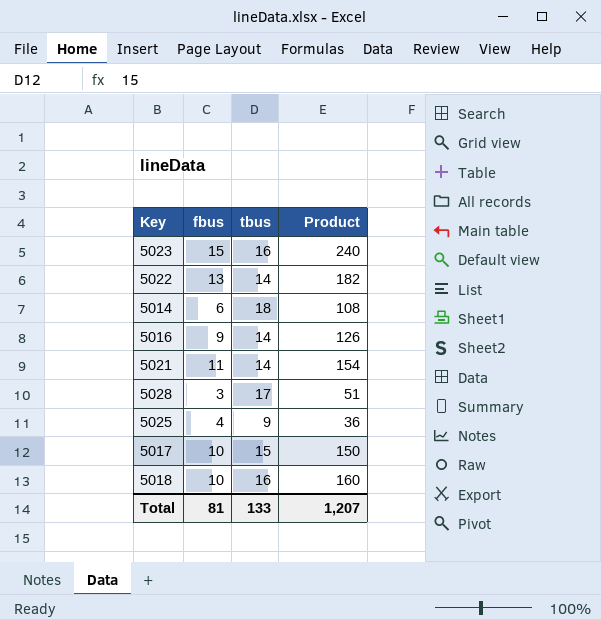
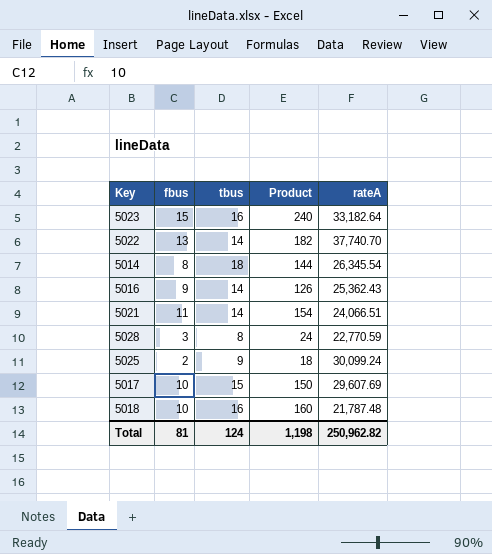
column rateA | position: none -> 5
5014 | fbus: 6 -> 8
5014 | Product: 108 -> 144
5028 | tbus: 17 -> 8
5028 | Product: 51 -> 24
5025 | fbus: 4 -> 2
5025 | Product: 36 -> 18
Total | tbus: 133 -> 124
Total | Product: 1,207 -> 1,198

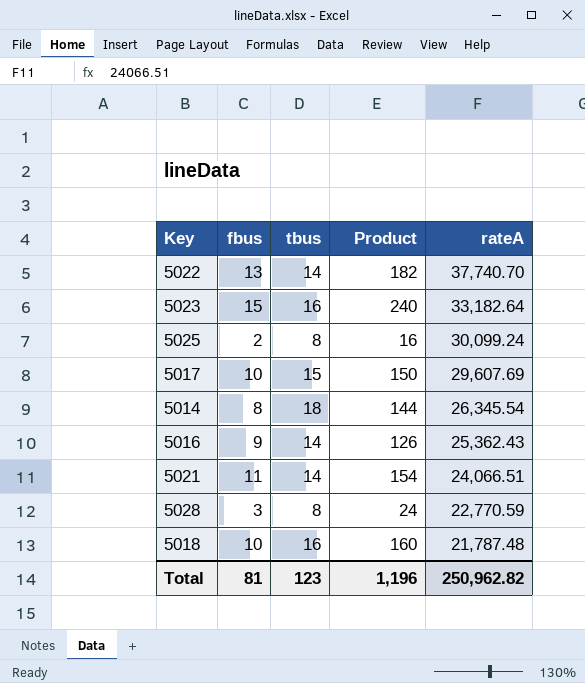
row order: none -> rateA descending
5025 | tbus: 9 -> 8
5025 | Product: 18 -> 16
Total | tbus: 124 -> 123
Total | Product: 1,198 -> 1,196

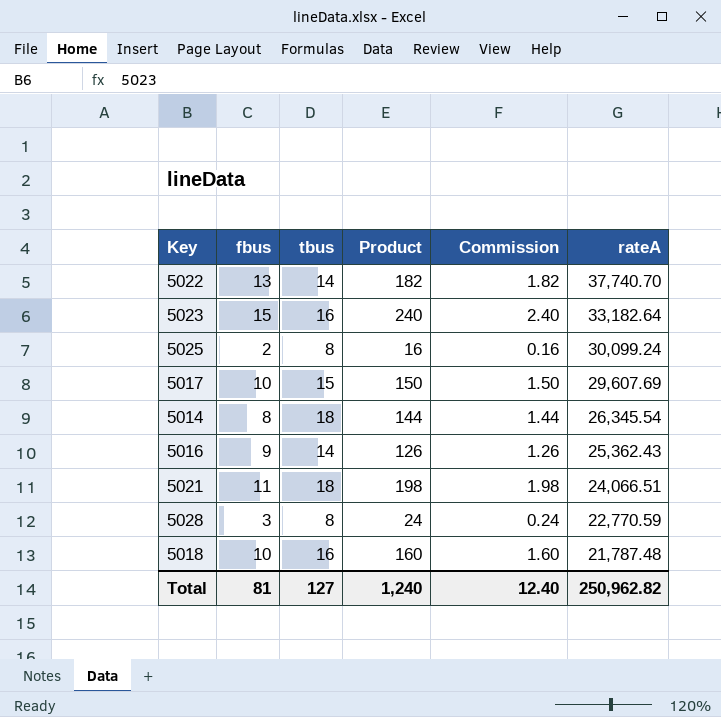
column Commission | formula: none -> [Product] * 0.01
5021 | tbus: 14 -> 18
5021 | Product: 154 -> 198
Total | tbus: 123 -> 127
Total | Product: 1,196 -> 1,240

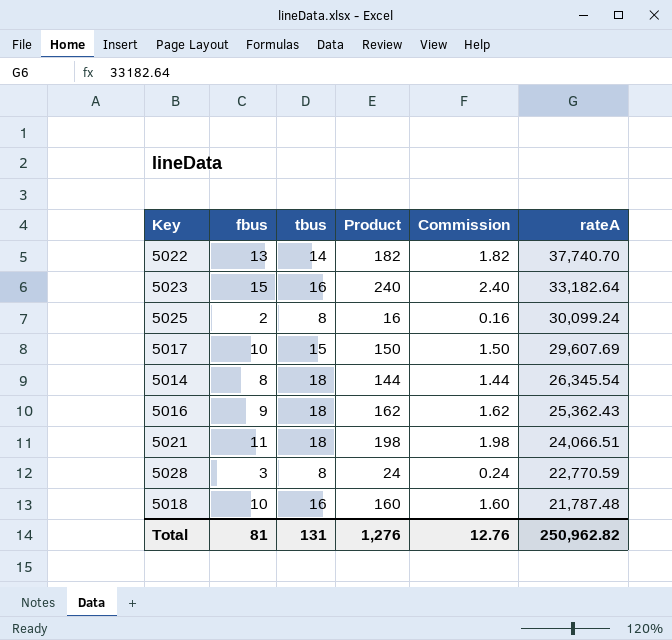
5016 | tbus: 14 -> 18
5016 | Product: 126 -> 162
5016 | Commission: 1.26 -> 1.62
Total | tbus: 127 -> 131
Total | Product: 1,240 -> 1,276
Total | Commission: 12.40 -> 12.76

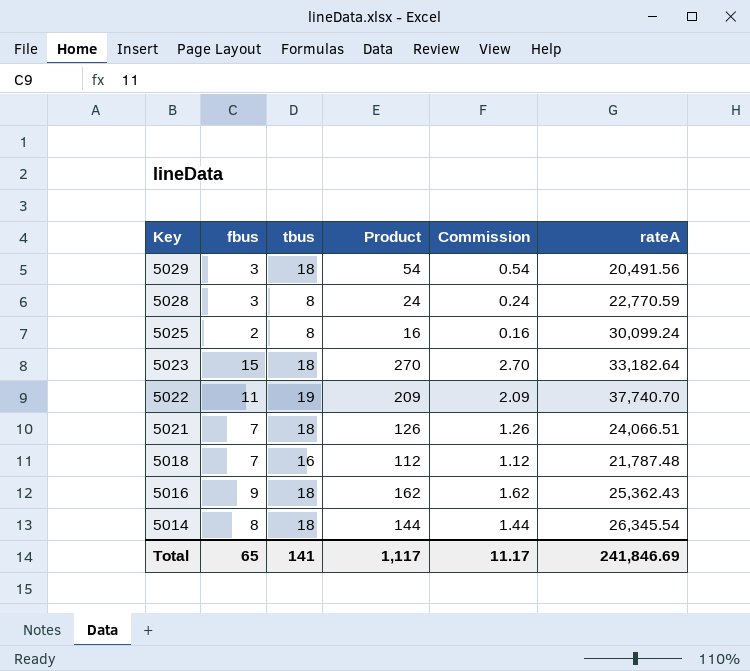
row order: rateA descending -> Key descending
row 5017: 10 | 15 | 150 | 1.50 | 29,607.69 -> none
row 5029: none -> 3 | 18 | 54 | 0.54 | 20,491.56
5023 | tbus: 16 -> 18
5023 | Product: 240 -> 270
5023 | Commission: 2.40 -> 2.70
5022 | fbus: 13 -> 11
5022 | tbus: 14 -> 19
5022 | Product: 182 -> 209
5022 | Commission: 1.82 -> 2.09
5021 | fbus: 11 -> 7
5021 | Product: 198 -> 126
5021 | Commission: 1.98 -> 1.26
5018 | fbus: 10 -> 7
5018 | Product: 160 -> 112
5018 | Commission: 1.60 -> 1.12
Total | fbus: 81 -> 65
Total | tbus: 131 -> 141
Total | Product: 1,276 -> 1,117
Total | Commission: 12.76 -> 11.17
Total | rateA: 250,962.82 -> 241,846.69

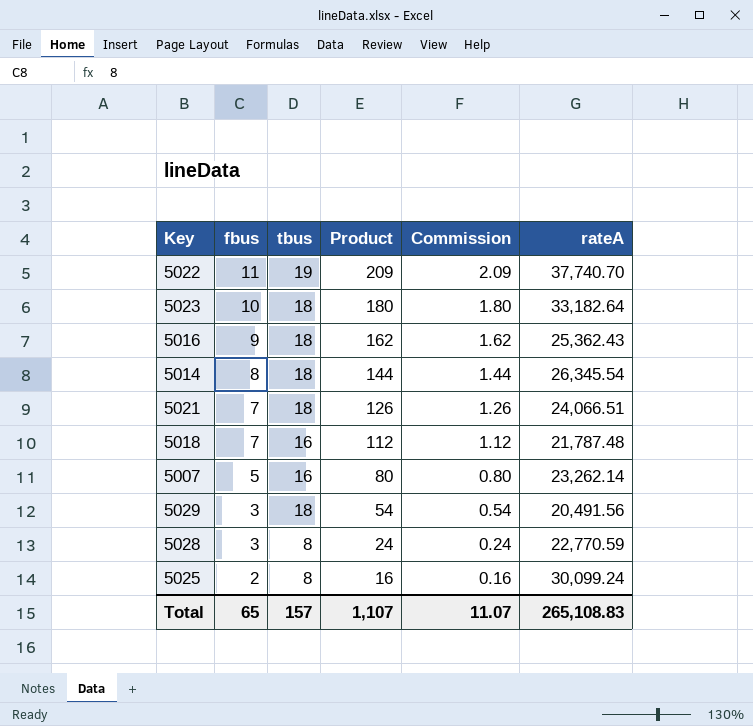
row order: Key descending -> fbus descending
5023 | fbus: 15 -> 10
5023 | Product: 270 -> 180
5023 | Commission: 2.70 -> 1.80
row 5007: none -> 5 | 16 | 80 | 0.80 | 23,262.14
Total | tbus: 141 -> 157
Total | Product: 1,117 -> 1,107
Total | Commission: 11.17 -> 11.07
Total | rateA: 241,846.69 -> 265,108.83

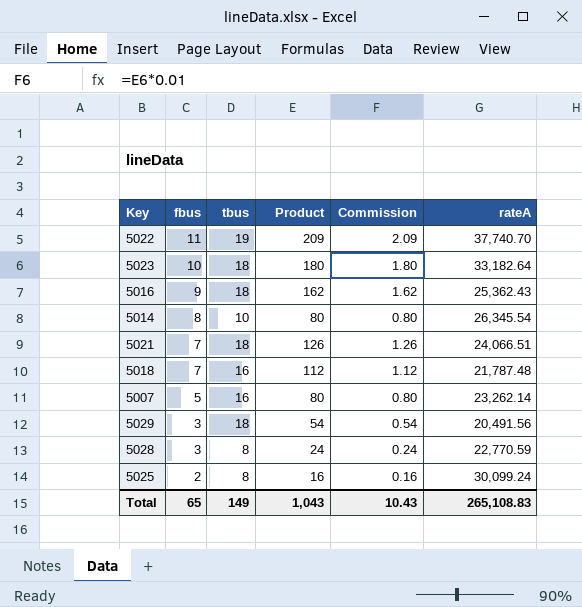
5014 | tbus: 18 -> 10
5014 | Product: 144 -> 80
5014 | Commission: 1.44 -> 0.80
Total | tbus: 157 -> 149
Total | Product: 1,107 -> 1,043
Total | Commission: 11.07 -> 10.43

